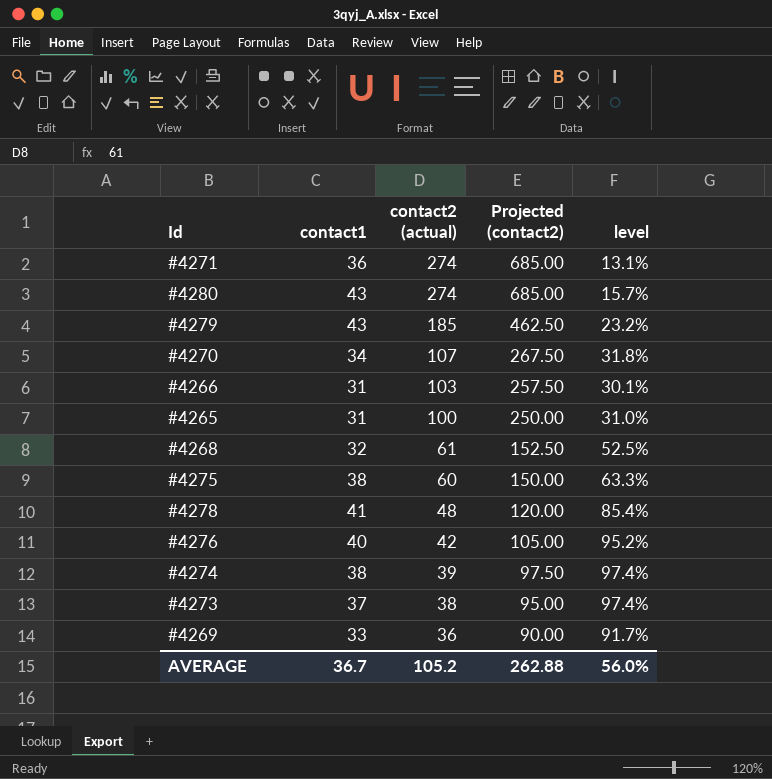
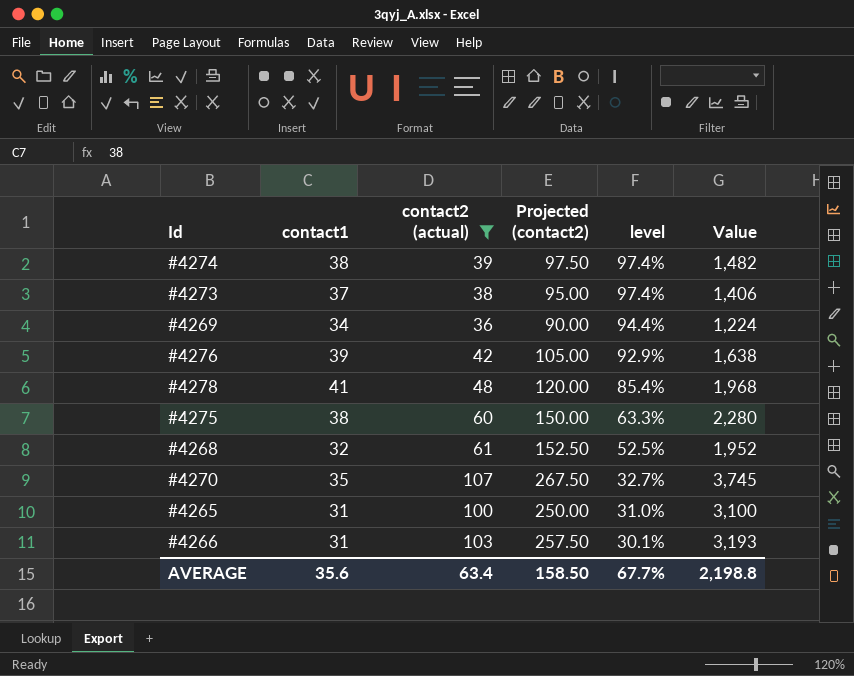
filter: none -> contact2 (actual) <= 107
row order: contact2 (actual) descending -> level descending
column Value | formula: none -> [contact1] * [contact2 (actual)]
#4269 | contact1: 33 -> 34
#4269 | level: 91.7% -> 94.4%
#4276 | contact1: 40 -> 39
#4276 | level: 95.2% -> 92.9%
#4270 | contact1: 34 -> 35
#4270 | level: 31.8% -> 32.7%
AVERAGE | contact1: 36.7 -> 35.6
AVERAGE | contact2 (actual): 105.2 -> 63.4
AVERAGE | Projected (contact2): 262.88 -> 158.50
AVERAGE | level: 56.0% -> 67.7%

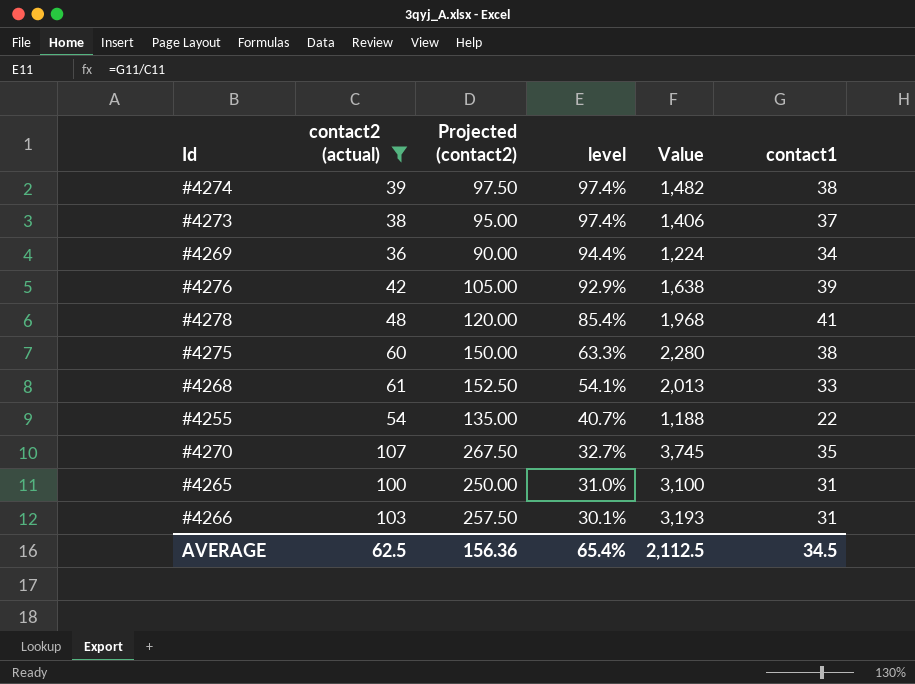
column contact1 | position: 2 -> 6
#4268 | level: 52.5% -> 54.1%
#4268 | Value: 1,952 -> 2,013
#4268 | contact1: 32 -> 33
row #4255: none -> 54 | 135.00 | 40.7% | 1,188 | 22
AVERAGE | contact2 (actual): 63.4 -> 62.5
AVERAGE | Projected (contact2): 158.50 -> 156.36
AVERAGE | level: 67.7% -> 65.4%
AVERAGE | Value: 2,198.8 -> 2,112.5
AVERAGE | contact1: 35.6 -> 34.5

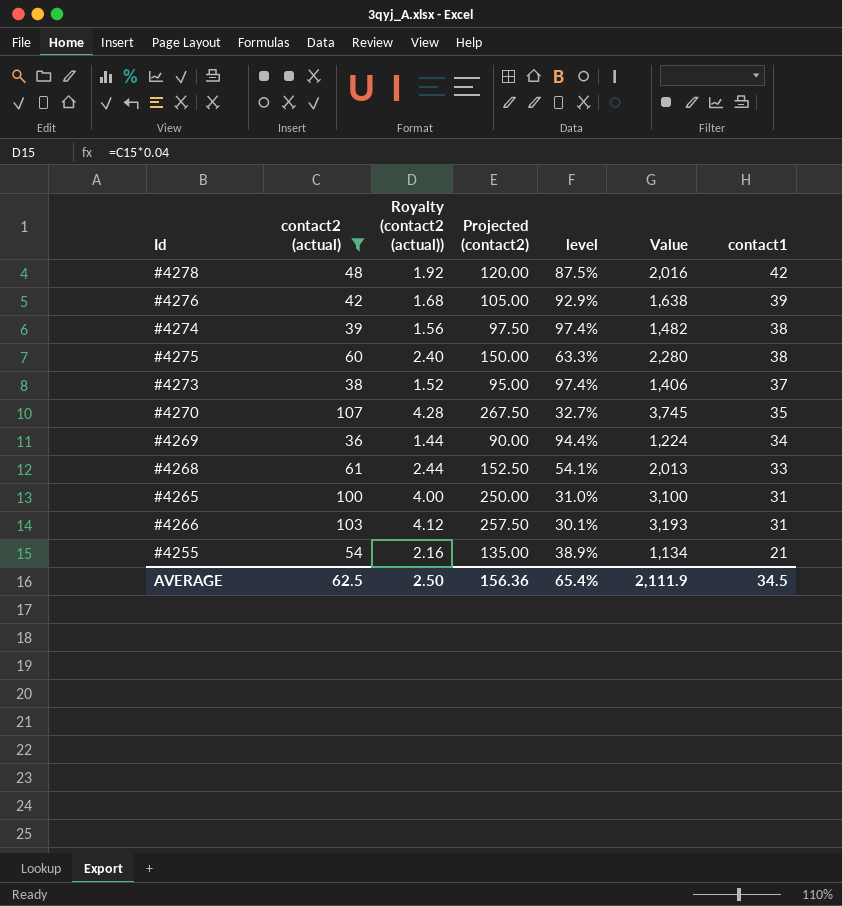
row order: level descending -> contact1 descending
column Royalty (contact2 (actual)) | formula: none -> [contact2 (actual)] * 0.04
#4278 | level: 85.4% -> 87.5%
#4278 | Value: 1,968 -> 2,016
#4278 | contact1: 41 -> 42
#4255 | level: 40.7% -> 38.9%
#4255 | Value: 1,188 -> 1,134
#4255 | contact1: 22 -> 21
AVERAGE | Value: 2,112.5 -> 2,111.9

